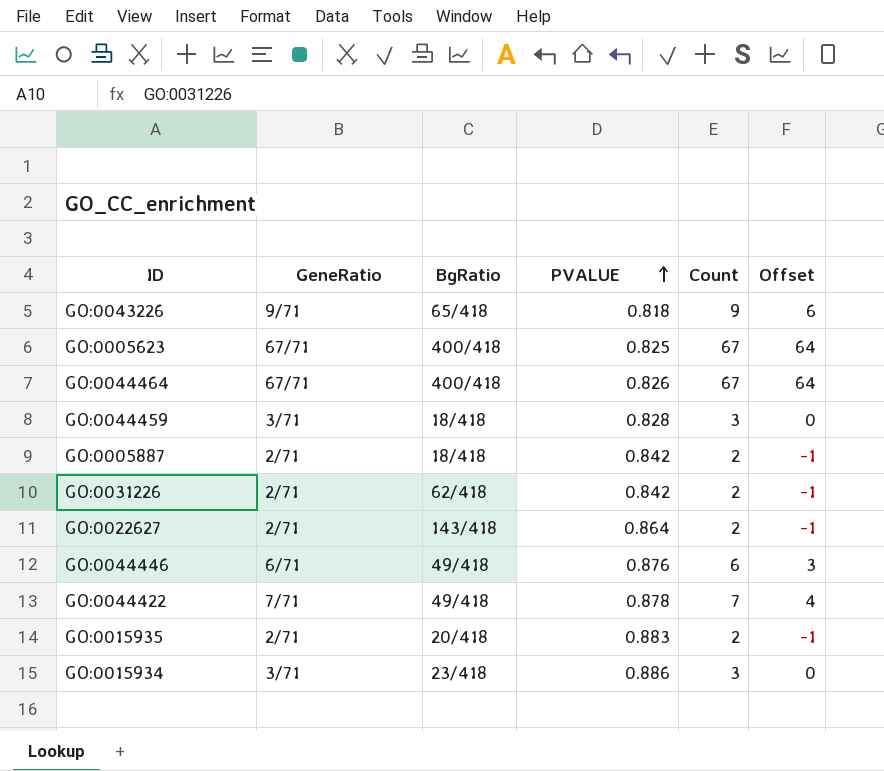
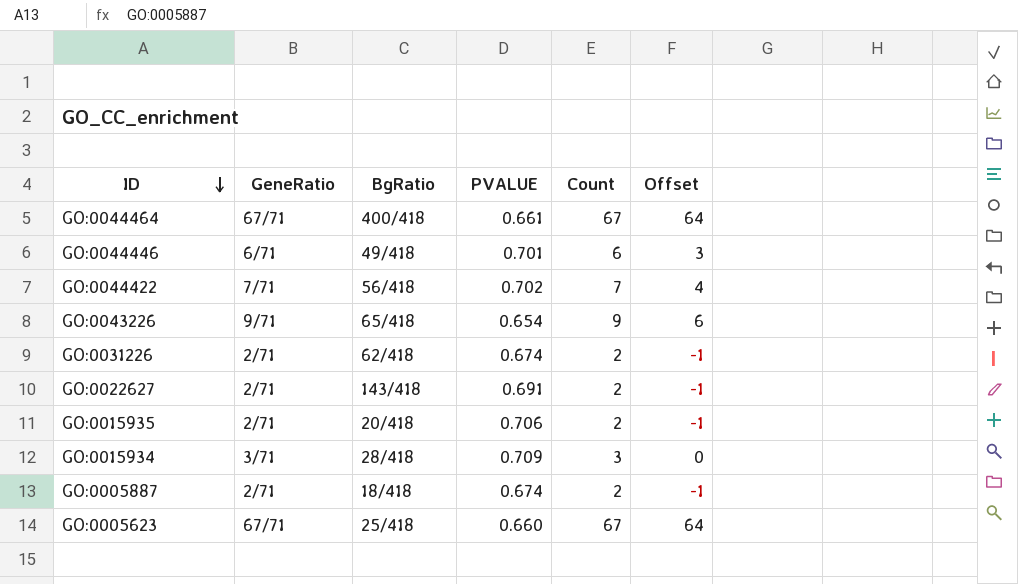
row order: PVALUE ascending -> ID descending
row GO:0044459: 3/71 | 18/418 | 0.828 | 3 | 0 -> none
GO:0044464 | PVALUE: 0.826 -> 0.661
GO:0044446 | PVALUE: 0.876 -> 0.701
GO:0044422 | BgRatio: 49/418 -> 56/418
GO:0044422 | PVALUE: 0.878 -> 0.702
GO:0043226 | PVALUE: 0.818 -> 0.654
GO:0031226 | PVALUE: 0.842 -> 0.674
GO:0022627 | PVALUE: 0.864 -> 0.691
GO:0015935 | PVALUE: 0.883 -> 0.706
GO:0015934 | BgRatio: 23/418 -> 28/418
GO:0015934 | PVALUE: 0.886 -> 0.709
GO:0005887 | PVALUE: 0.842 -> 0.674
GO:0005623 | BgRatio: 400/418 -> 25/418
GO:0005623 | PVALUE: 0.825 -> 0.660

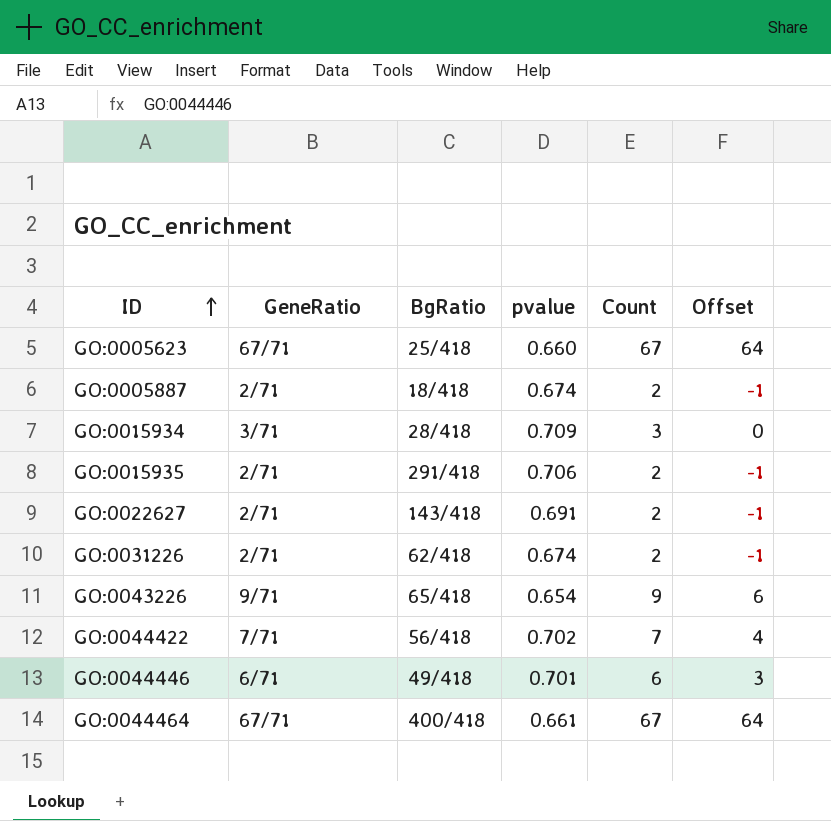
row order: ID descending -> ID ascending
column name: PVALUE -> pvalue
GO:0015935 | BgRatio: 20/418 -> 291/418

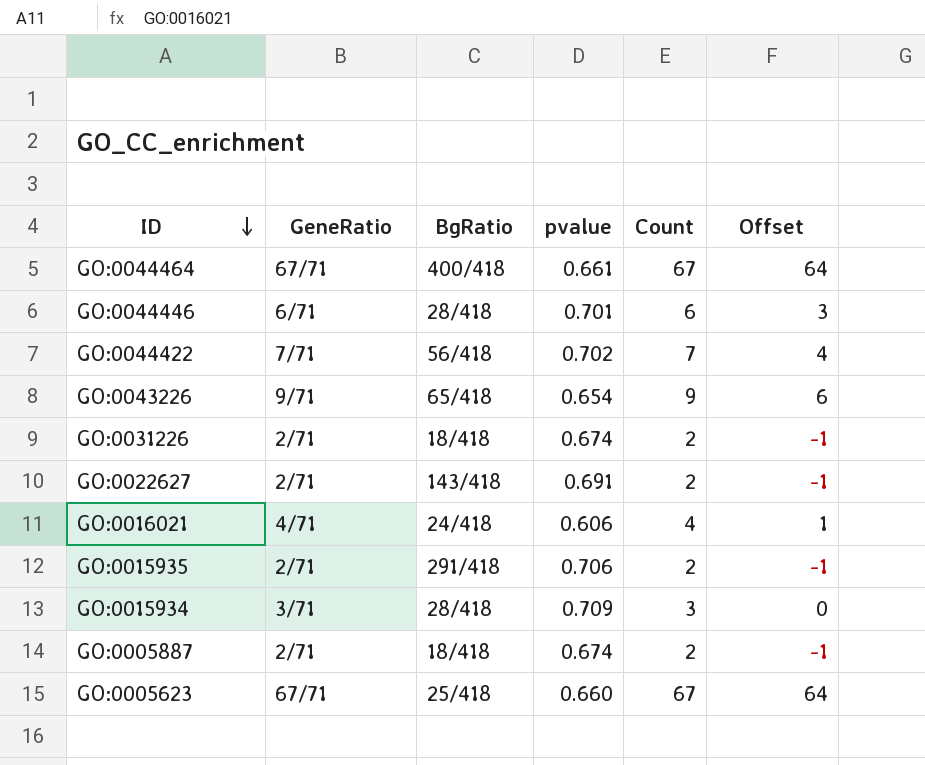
row order: ID ascending -> ID descending
GO:0044446 | BgRatio: 49/418 -> 28/418
GO:0031226 | BgRatio: 62/418 -> 18/418
row GO:0016021: none -> 4/71 | 24/418 | 0.606 | 4 | 1

